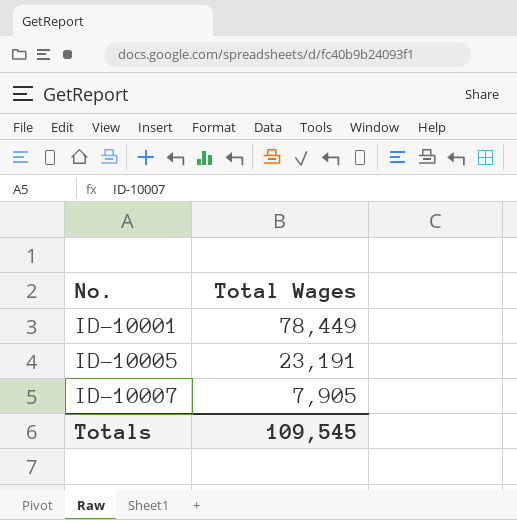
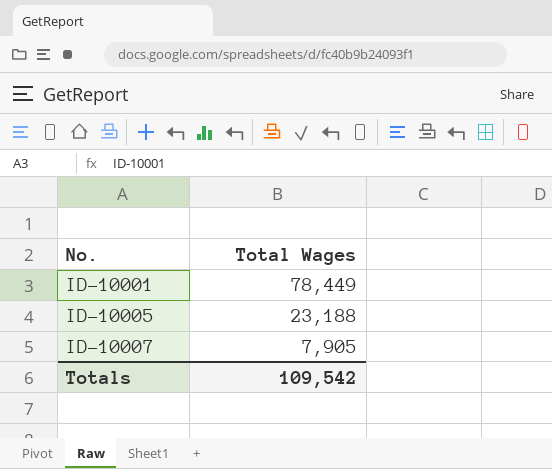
ID-10005 | Total Wages: 23,191 -> 23,188
Totals | Total Wages: 109,545 -> 109,542

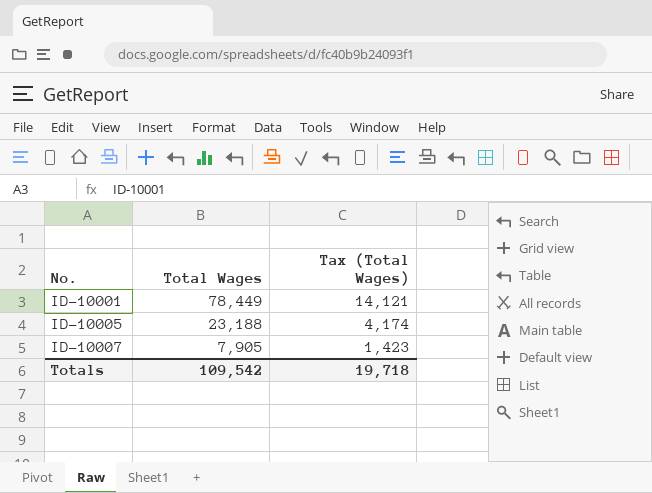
column Tax (Total Wages) | formula: none -> [Total Wages] * 0.18

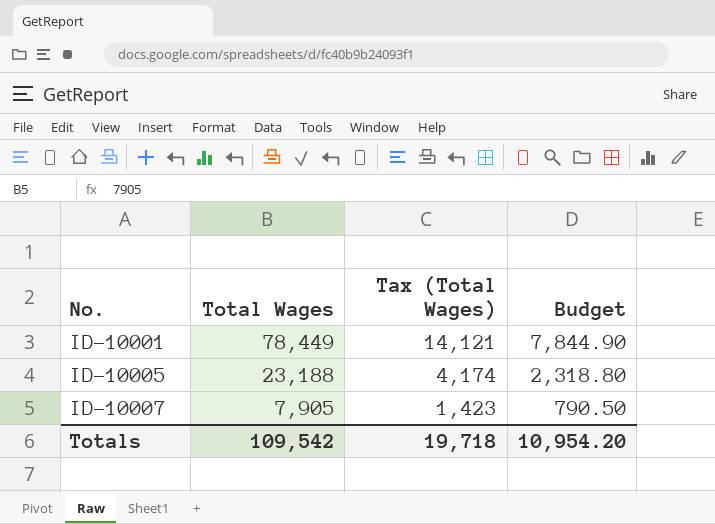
column Budget | formula: none -> [Total Wages] * 0.1

